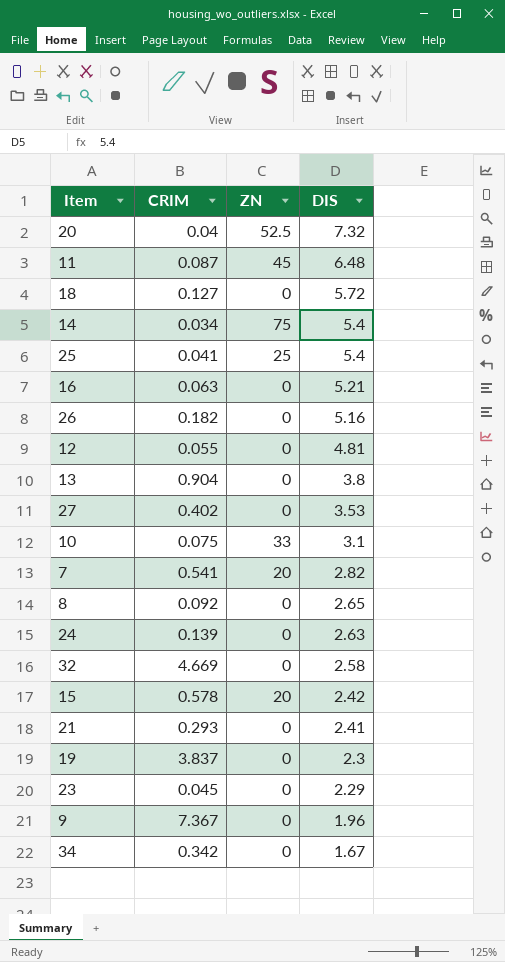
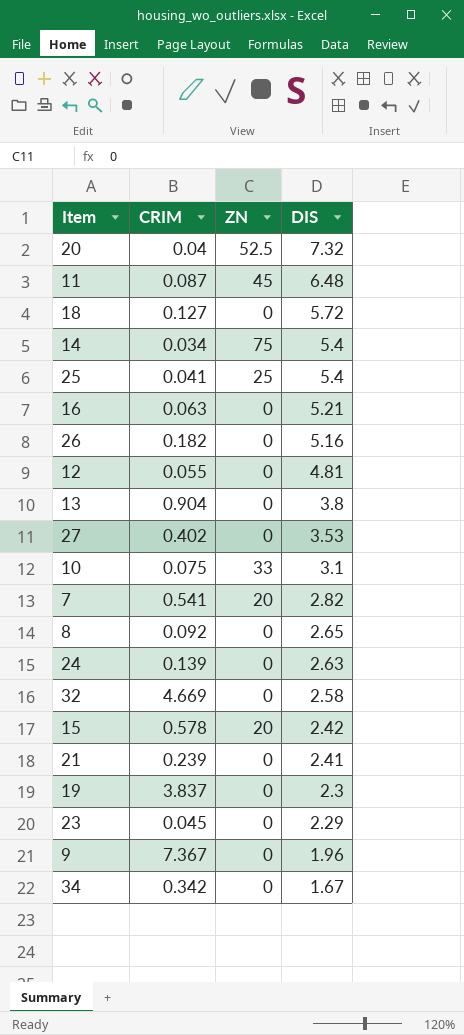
21 | CRIM: 0.293 -> 0.239

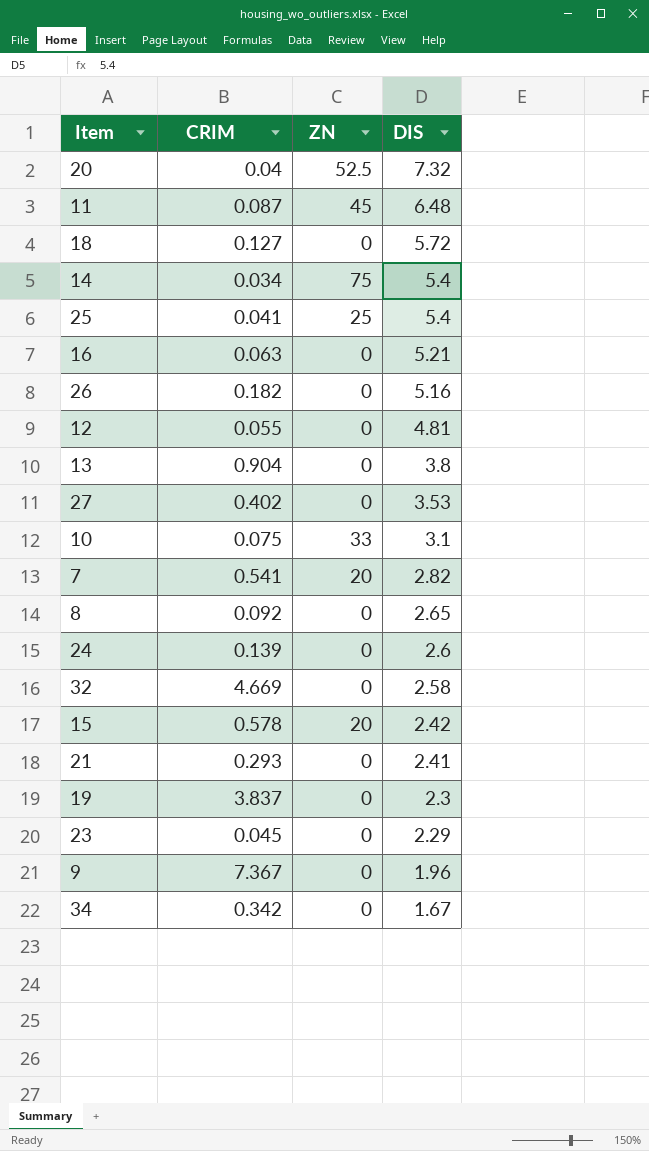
24 | DIS: 2.63 -> 2.6
21 | CRIM: 0.239 -> 0.293

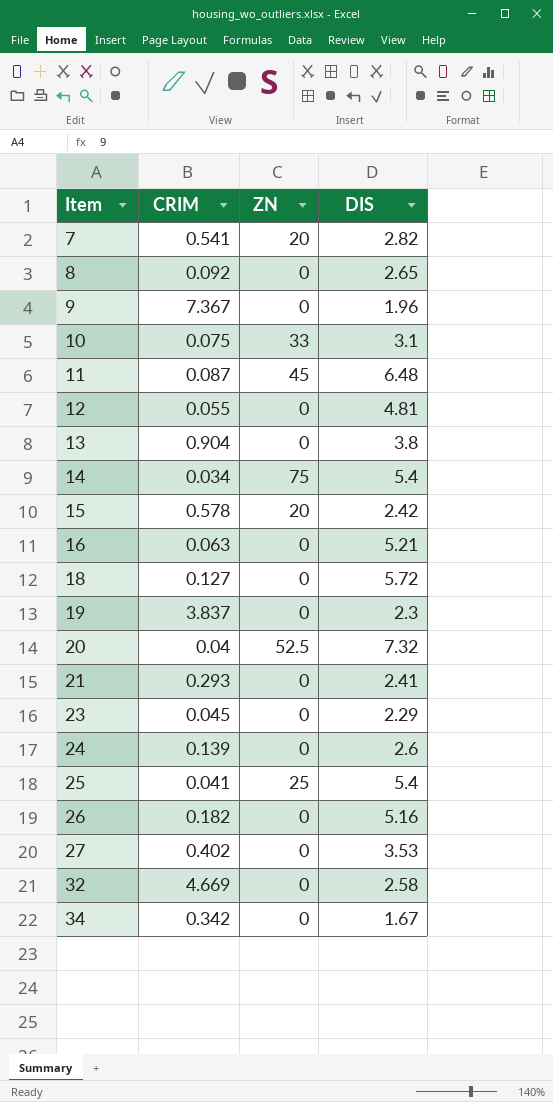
row order: DIS descending -> Item ascending

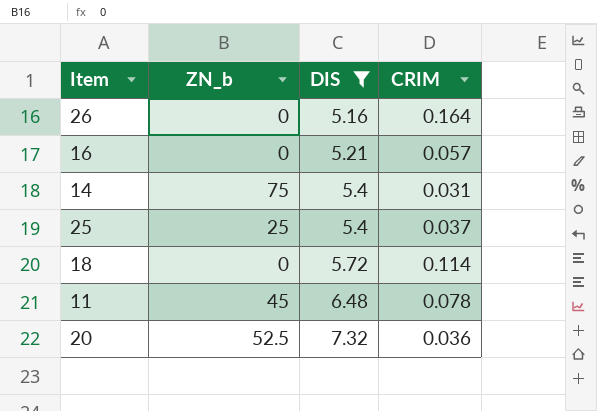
filter: none -> DIS >= 5.16
row order: Item ascending -> DIS ascending
column name: ZN -> ZN_b
column CRIM | position: 2 -> 4
26 | CRIM: 0.182 -> 0.164
16 | CRIM: 0.063 -> 0.057
14 | CRIM: 0.034 -> 0.031
25 | CRIM: 0.041 -> 0.037
18 | CRIM: 0.127 -> 0.114
11 | CRIM: 0.087 -> 0.078
20 | CRIM: 0.04 -> 0.036

